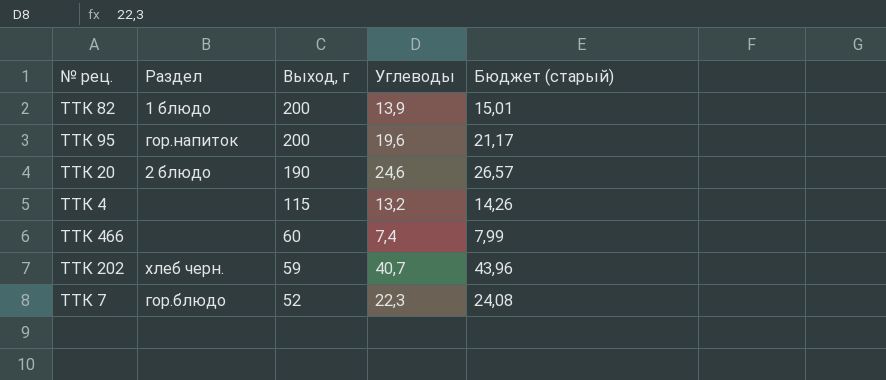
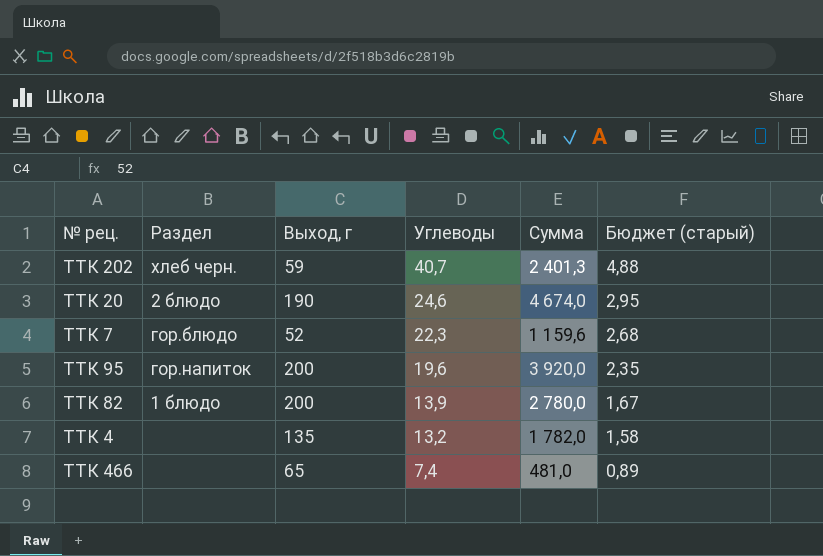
row order: Выход, г descending -> Углеводы descending
column Сумма | formula: none -> [Выход, г] * [Углеводы]
column Бюджет (старый) | formula: [Углеводы] * 1,08 -> [Углеводы] * 0,12
ТТК 4 | Выход, г: 115 -> 135
ТТК 466 | Выход, г: 60 -> 65

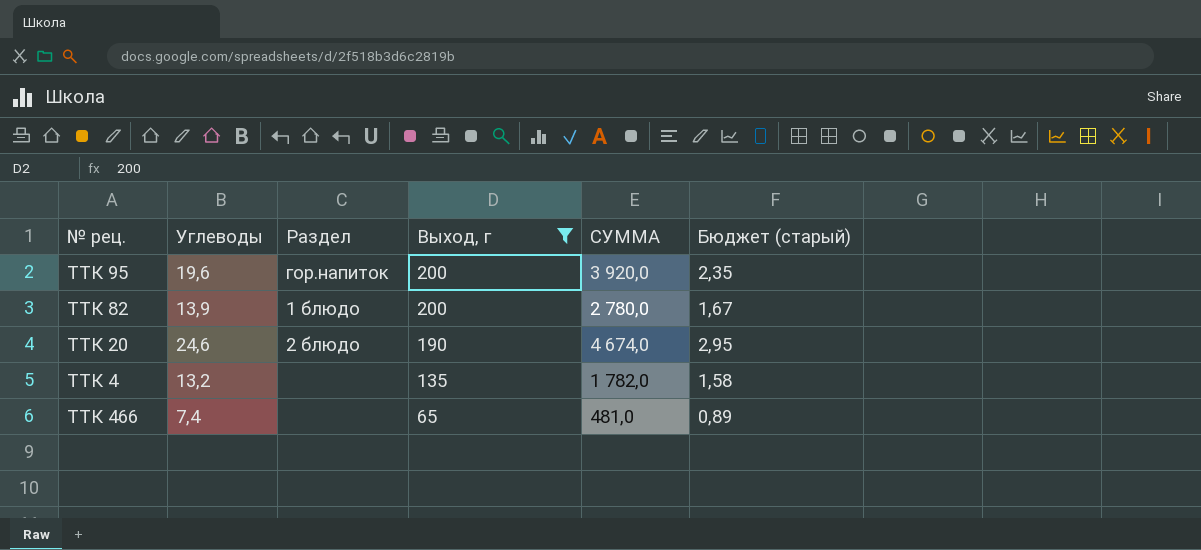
filter: none -> Выход, г >= 65
row order: Углеводы descending -> Выход, г descending
column Углеводы | position: 4 -> 2
column name: Сумма -> СУММА

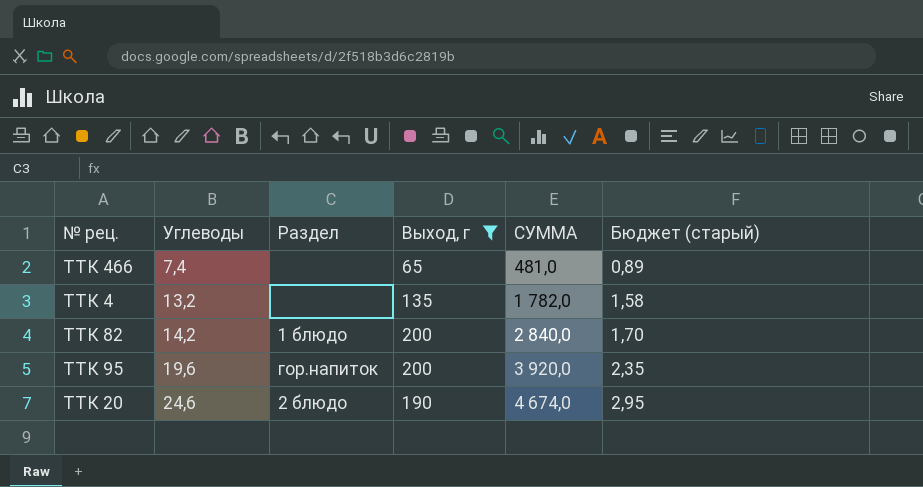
row order: Выход, г descending -> Углеводы ascending
ТТК 82 | Углеводы: 13,9 -> 14,2
ТТК 82 | СУММА: 2 780,0 -> 2 840,0
ТТК 82 | Бюджет (старый): 1,67 -> 1,70

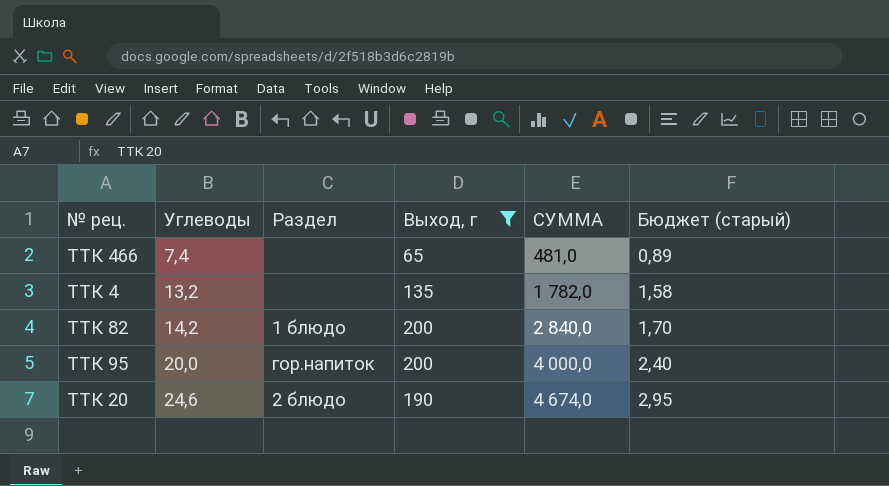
ТТК 95 | Углеводы: 19,6 -> 20,0
ТТК 95 | СУММА: 3 920,0 -> 4 000,0
ТТК 95 | Бюджет (старый): 2,35 -> 2,40

